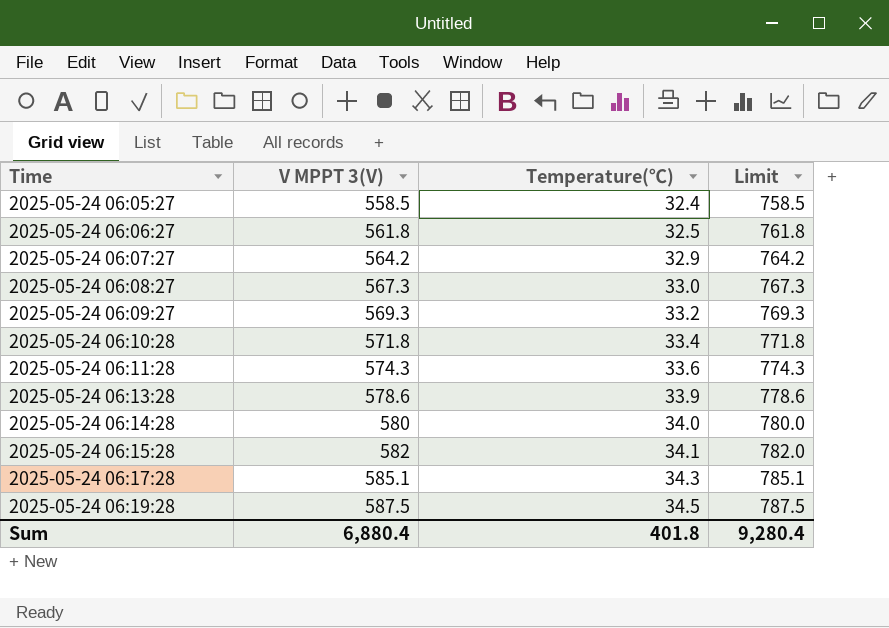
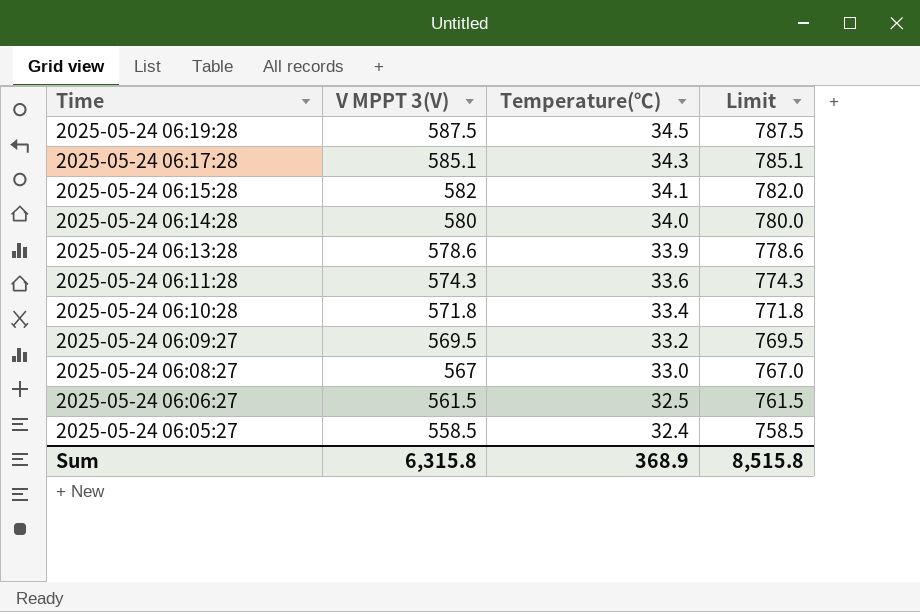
row order: Time ascending -> Time descending
row 2025-05-24 06:07:27: 564.2 | 32.9 | 764.2 -> none
2025-05-24 06:09:27 | V MPPT 3(V): 569.3 -> 569.5
2025-05-24 06:09:27 | Limit: 769.3 -> 769.5
2025-05-24 06:08:27 | V MPPT 3(V): 567.3 -> 567
2025-05-24 06:08:27 | Limit: 767.3 -> 767.0
2025-05-24 06:06:27 | V MPPT 3(V): 561.8 -> 561.5
2025-05-24 06:06:27 | Limit: 761.8 -> 761.5
Sum | V MPPT 3(V): 6,880.4 -> 6,315.8
Sum | Temperature(℃): 401.8 -> 368.9
Sum | Limit: 9,280.4 -> 8,515.8

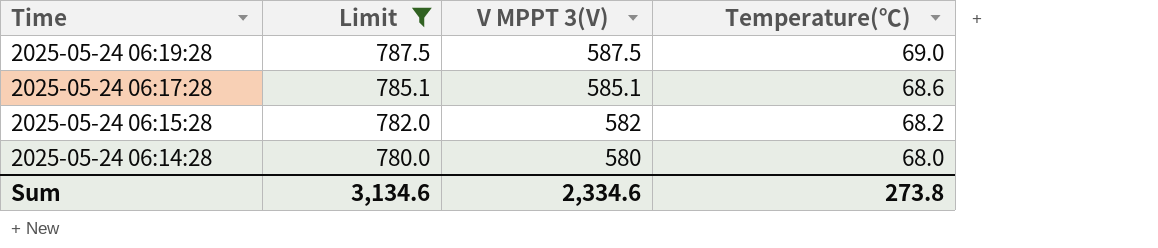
filter: none -> Limit >= 780.0
column Limit | position: 4 -> 2
2025-05-24 06:19:28 | Temperature(℃): 34.5 -> 69.0
2025-05-24 06:17:28 | Temperature(℃): 34.3 -> 68.6
2025-05-24 06:15:28 | Temperature(℃): 34.1 -> 68.2
2025-05-24 06:14:28 | Temperature(℃): 34.0 -> 68.0
Sum | Limit: 8,515.8 -> 3,134.6
Sum | V MPPT 3(V): 6,315.8 -> 2,334.6
Sum | Temperature(℃): 368.9 -> 273.8

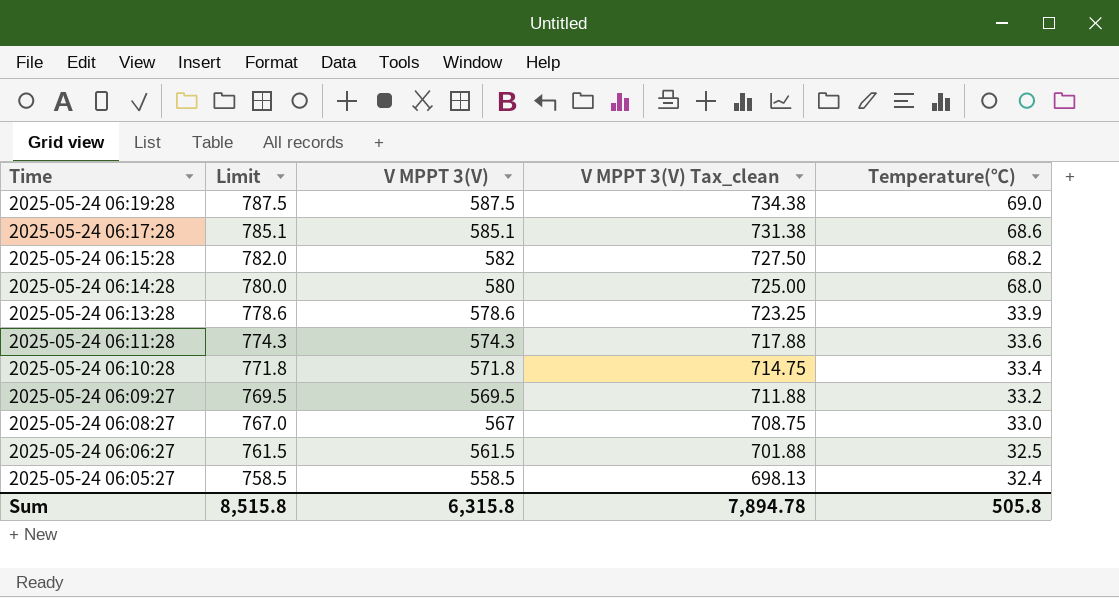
filter: Limit >= 780.0 -> none
column V MPPT 3(V) Tax_clean | formula: none -> [V MPPT 3(V)] * 1.25
Sum | Limit: 3,134.6 -> 8,515.8
Sum | V MPPT 3(V): 2,334.6 -> 6,315.8
Sum | Temperature(℃): 273.8 -> 505.8

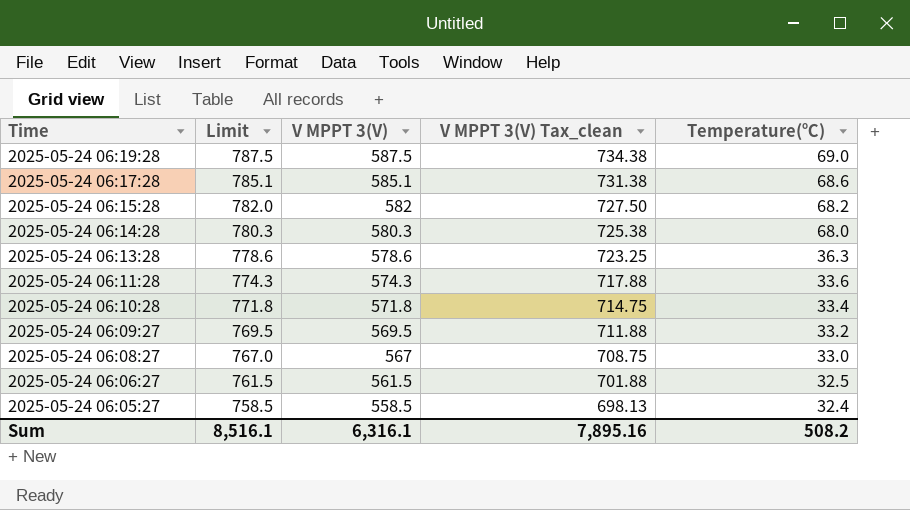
2025-05-24 06:14:28 | Limit: 780.0 -> 780.3
2025-05-24 06:14:28 | V MPPT 3(V): 580 -> 580.3
2025-05-24 06:14:28 | V MPPT 3(V) Tax_clean: 725.00 -> 725.38
2025-05-24 06:13:28 | Temperature(℃): 33.9 -> 36.3
Sum | Limit: 8,515.8 -> 8,516.1
Sum | V MPPT 3(V): 6,315.8 -> 6,316.1
Sum | V MPPT 3(V) Tax_clean: 7,894.78 -> 7,895.16
Sum | Temperature(℃): 505.8 -> 508.2

